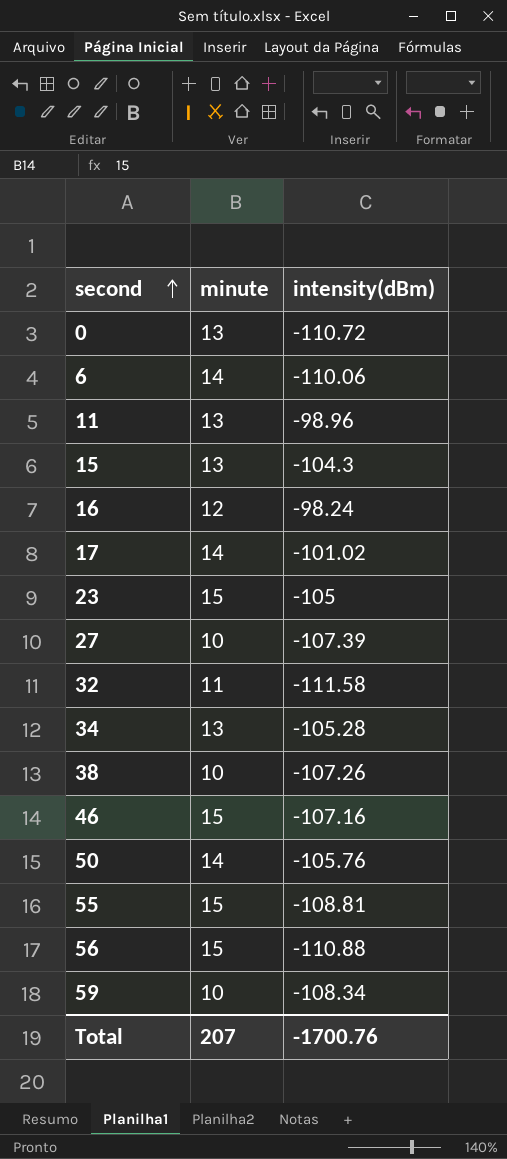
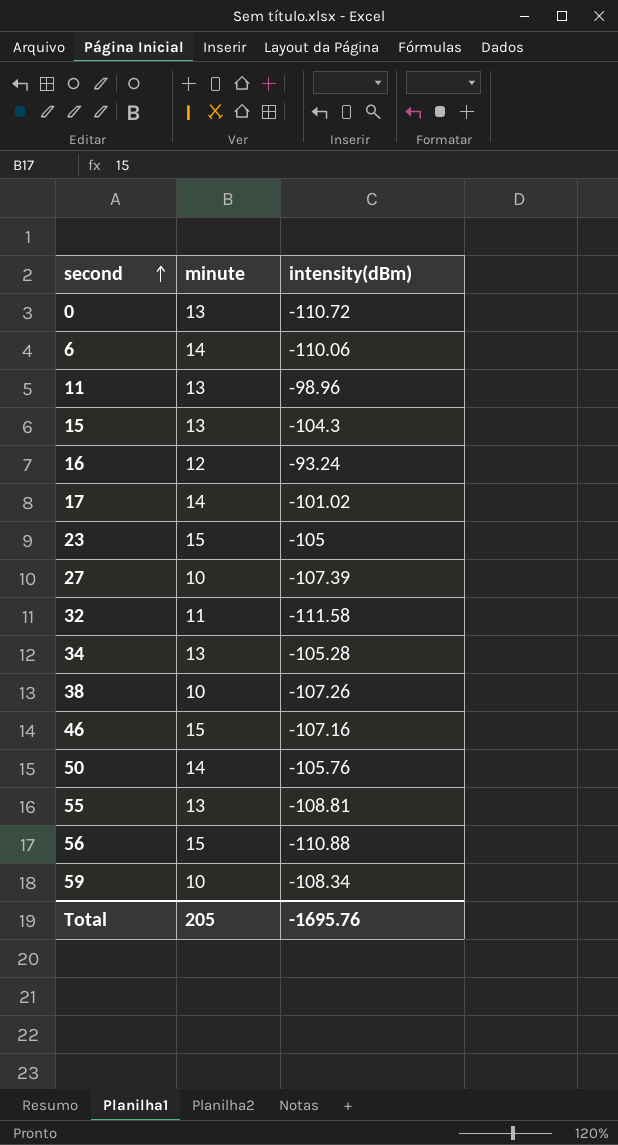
16 | intensity(dBm): -98.24 -> -93.24
55 | minute: 15 -> 13
Total | minute: 207 -> 205
Total | intensity(dBm): -1700.76 -> -1695.76

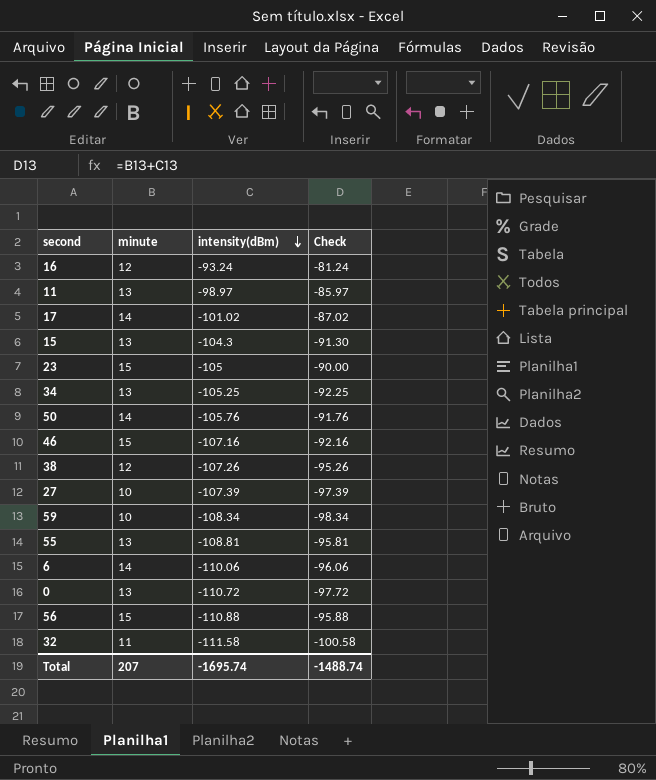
row order: second ascending -> intensity(dBm) descending
column Check | formula: none -> [minute] + [intensity(dBm)]
11 | intensity(dBm): -98.96 -> -98.97
34 | intensity(dBm): -105.28 -> -105.25
38 | minute: 10 -> 12
Total | minute: 205 -> 207
Total | intensity(dBm): -1695.76 -> -1695.74

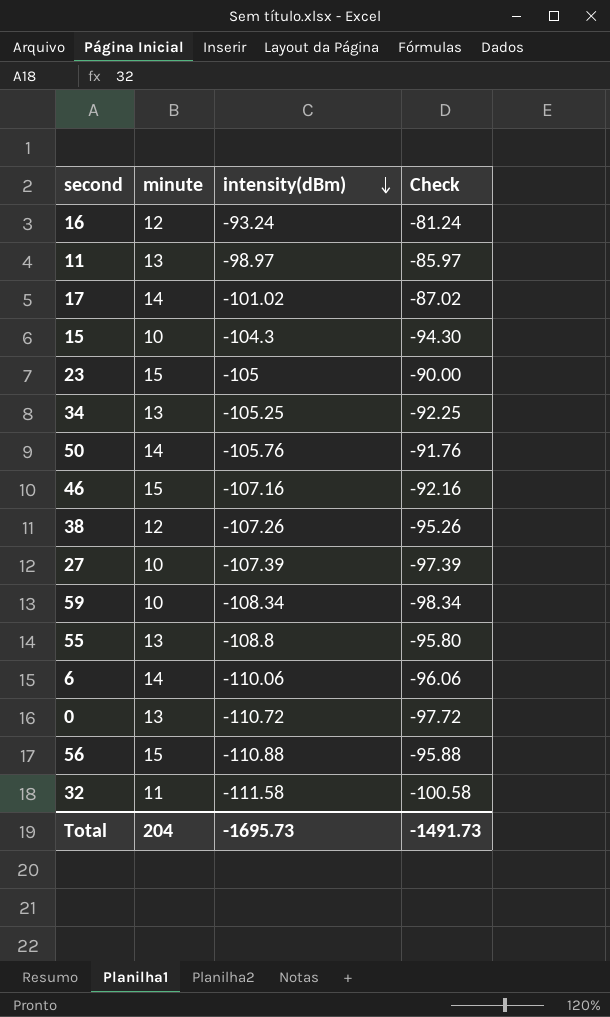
15 | minute: 13 -> 10
15 | Check: -91.30 -> -94.30
55 | intensity(dBm): -108.81 -> -108.8
55 | Check: -95.81 -> -95.80
Total | minute: 207 -> 204
Total | intensity(dBm): -1695.74 -> -1695.73
Total | Check: -1488.74 -> -1491.73

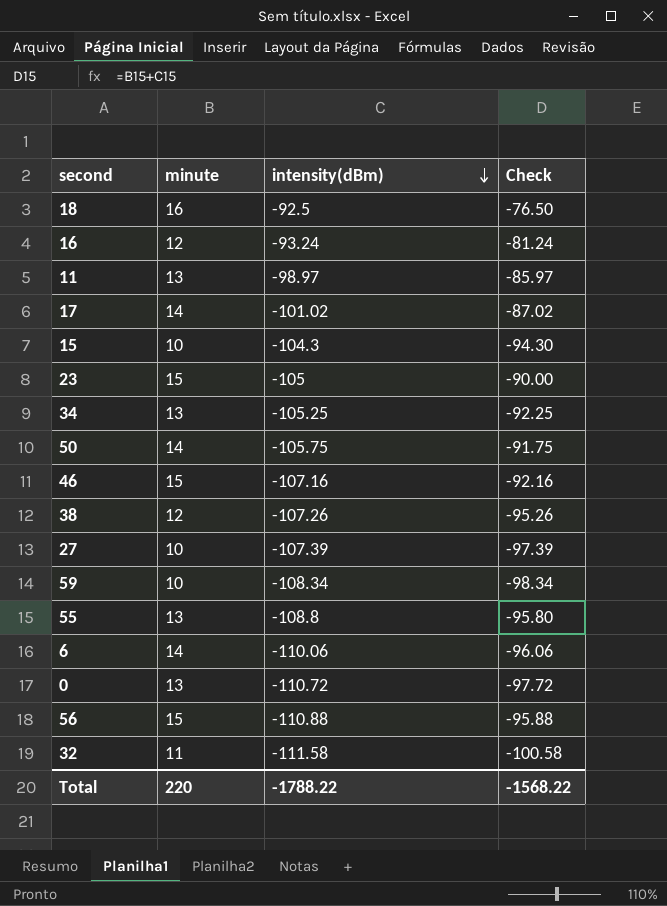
row 18: none -> 16 | -92.5 | -76.50
50 | intensity(dBm): -105.76 -> -105.75
50 | Check: -91.76 -> -91.75
Total | minute: 204 -> 220
Total | intensity(dBm): -1695.73 -> -1788.22
Total | Check: -1491.73 -> -1568.22

